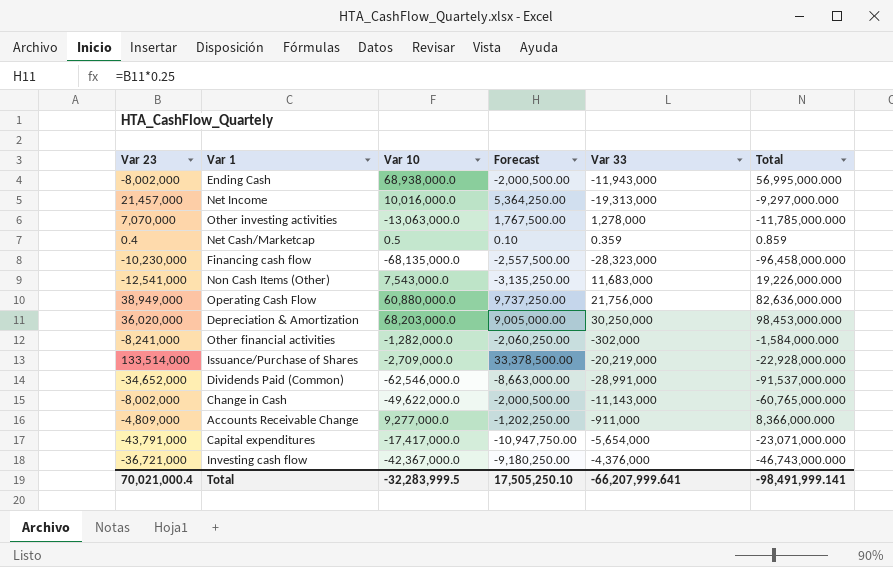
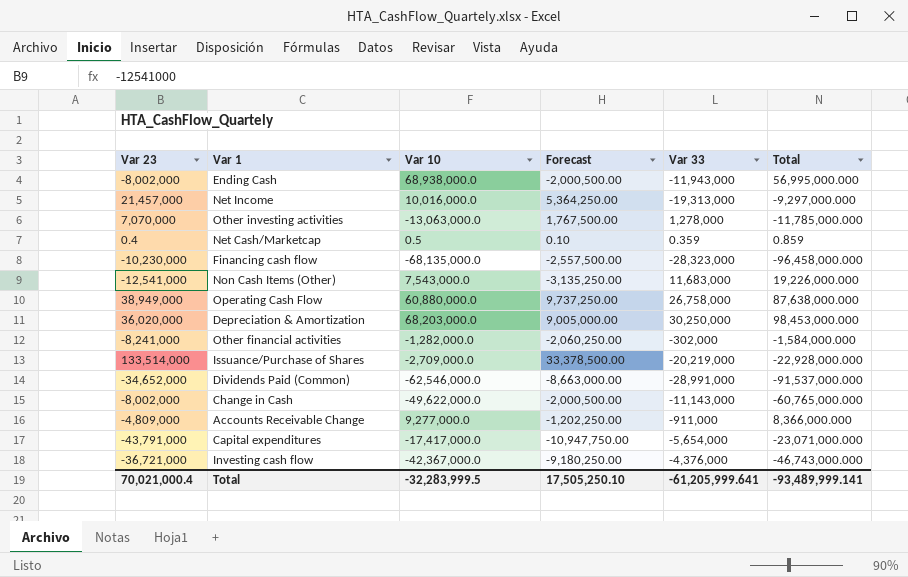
Operating Cash Flow | Var 33: 21,756,000 -> 26,758,000
Operating Cash Flow | Total: 82,636,000.000 -> 87,638,000.000
Total | Var 33: -66,207,999.641 -> -61,205,999.641
Total | Total: -98,491,999.141 -> -93,489,999.141

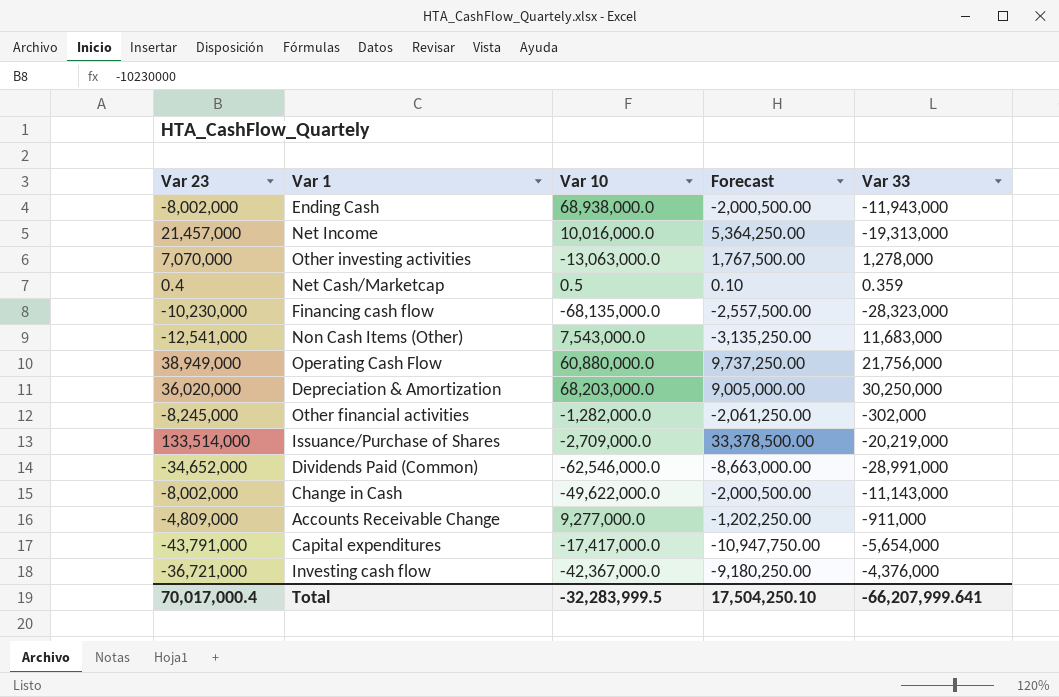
column Total | formula: [Var 10] + [Var 33] -> none
Operating Cash Flow | Var 33: 26,758,000 -> 21,756,000
Other financial activities | Var 23: -8,241,000 -> -8,245,000
Other financial activities | Forecast: -2,060,250.00 -> -2,061,250.00
Total | Var 23: 70,021,000.4 -> 70,017,000.4
Total | Forecast: 17,505,250.10 -> 17,504,250.10
Total | Var 33: -61,205,999.641 -> -66,207,999.641

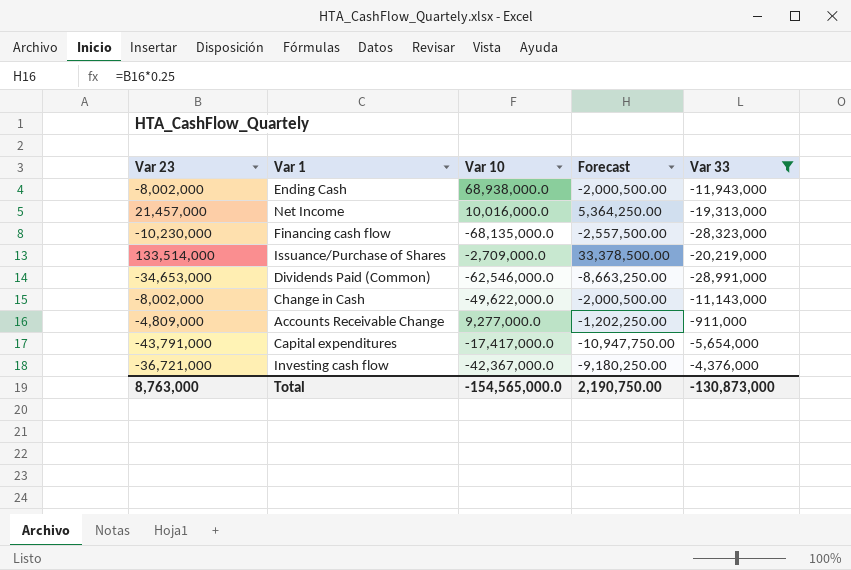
filter: none -> Var 33 <= -911,000
Dividends Paid (Common) | Var 23: -34,652,000 -> -34,653,000
Dividends Paid (Common) | Forecast: -8,663,000.00 -> -8,663,250.00
Total | Var 23: 70,017,000.4 -> 8,763,000
Total | Var 10: -32,283,999.5 -> -154,565,000.0
Total | Forecast: 17,504,250.10 -> 2,190,750.00
Total | Var 33: -66,207,999.641 -> -130,873,000

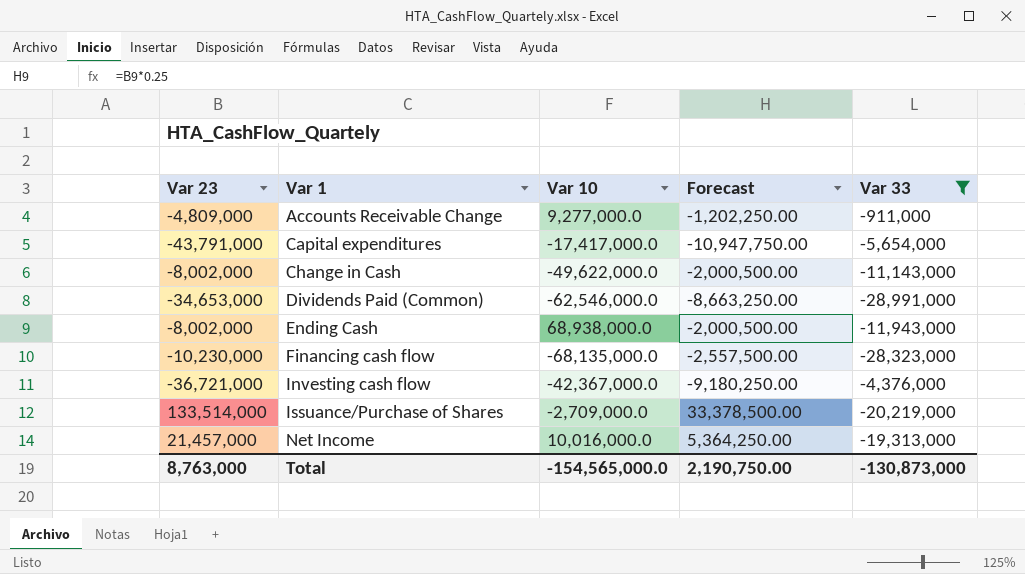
row order: none -> Var 1 ascending

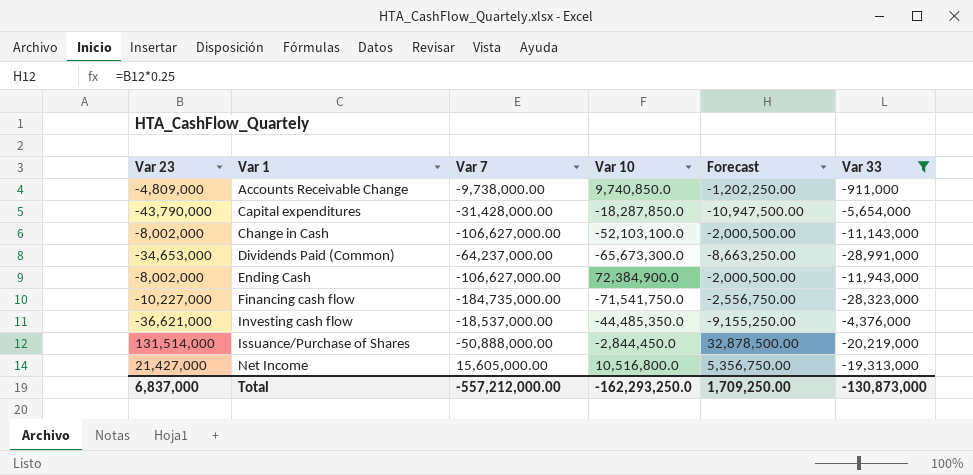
column Var 7 | position: none -> 3
Accounts Receivable Change | Var 10: 9,277,000.0 -> 9,740,850.0
Capital expenditures | Var 23: -43,791,000 -> -43,790,000
Capital expenditures | Var 10: -17,417,000.0 -> -18,287,850.0
Capital expenditures | Forecast: -10,947,750.00 -> -10,947,500.00
Change in Cash | Var 10: -49,622,000.0 -> -52,103,100.0
Dividends Paid (Common) | Var 10: -62,546,000.0 -> -65,673,300.0
Ending Cash | Var 10: 68,938,000.0 -> 72,384,900.0
Financing cash flow | Var 23: -10,230,000 -> -10,227,000
Financing cash flow | Var 10: -68,135,000.0 -> -71,541,750.0
Financing cash flow | Forecast: -2,557,500.00 -> -2,556,750.00
Investing cash flow | Var 23: -36,721,000 -> -36,621,000
Investing cash flow | Var 10: -42,367,000.0 -> -44,485,350.0
Investing cash flow | Forecast: -9,180,250.00 -> -9,155,250.00
Issuance/Purchase of Shares | Var 23: 133,514,000 -> 131,514,000
Issuance/Purchase of Shares | Var 10: -2,709,000.0 -> -2,844,450.0
Issuance/Purchase of Shares | Forecast: 33,378,500.00 -> 32,878,500.00
Net Income | Var 23: 21,457,000 -> 21,427,000
Net Income | Var 10: 10,016,000.0 -> 10,516,800.0
Net Income | Forecast: 5,364,250.00 -> 5,356,750.00
Total | Var 23: 8,763,000 -> 6,837,000
Total | Var 10: -154,565,000.0 -> -162,293,250.0
Total | Forecast: 2,190,750.00 -> 1,709,250.00

